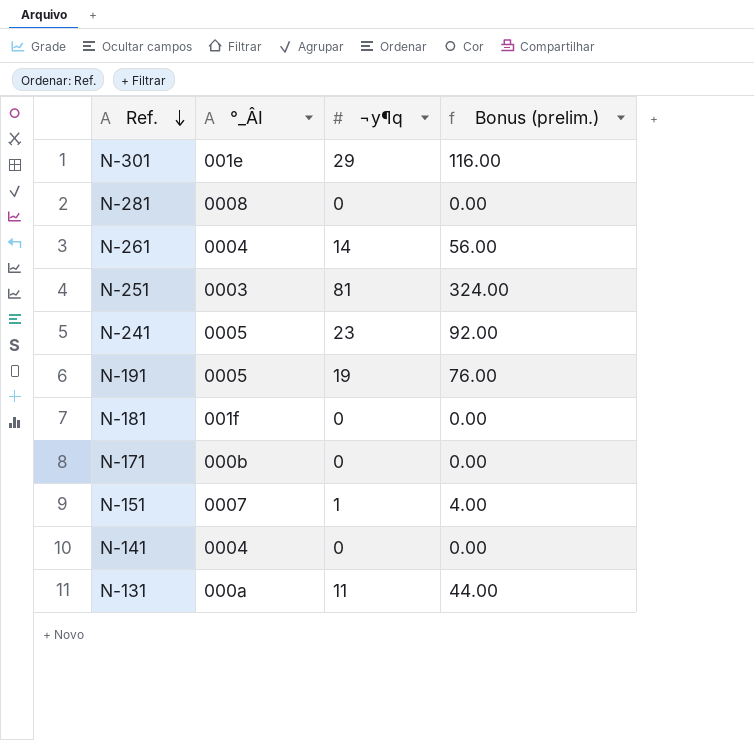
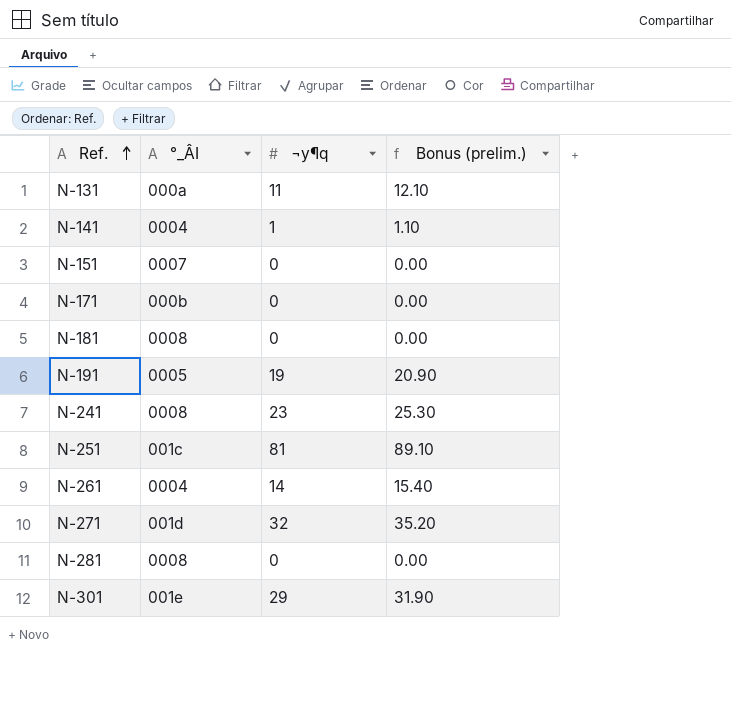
row order: Ref. descending -> Ref. ascending
column Bonus (prelim.) | formula: [¬y¶q] * 4 -> [¬y¶q] * 1.1
N-141 | ¬y¶q: 0 -> 1
N-151 | ¬y¶q: 1 -> 0
N-181 | °_ÂI: 001f -> 0008
N-241 | °_ÂI: 0005 -> 0008
N-251 | °_ÂI: 0003 -> 001c
row N-271: none -> 001d | 32 | 35.20

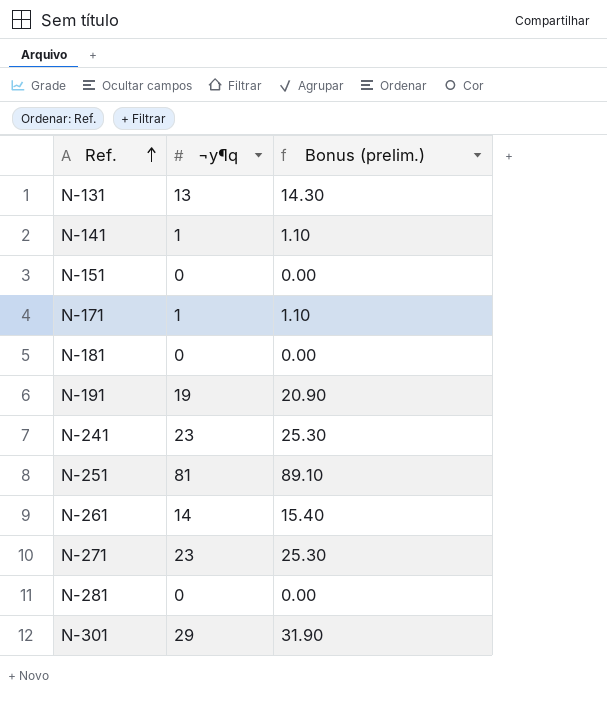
column °_ÂI | position: 2 -> none
N-131 | ¬y¶q: 11 -> 13
N-131 | Bonus (prelim.): 12.10 -> 14.30
N-171 | ¬y¶q: 0 -> 1
N-171 | Bonus (prelim.): 0.00 -> 1.10
N-271 | ¬y¶q: 32 -> 23
N-271 | Bonus (prelim.): 35.20 -> 25.30

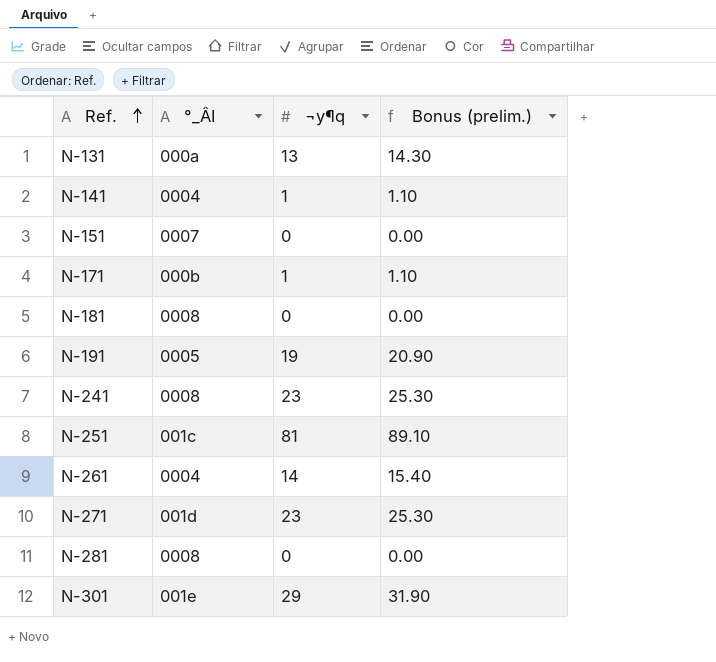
column °_ÂI | position: none -> 2

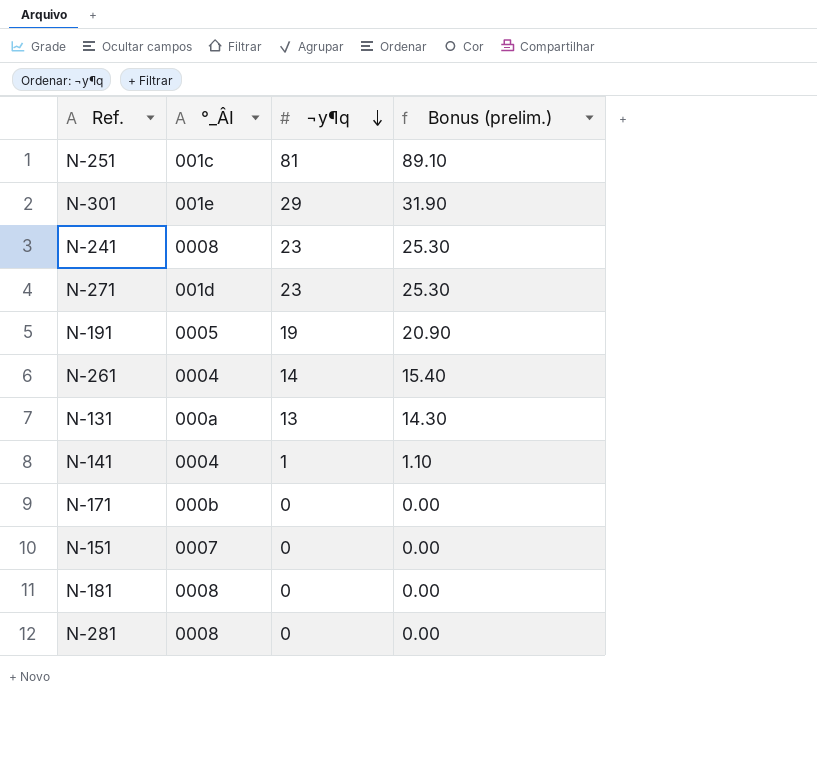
row order: Ref. ascending -> ¬y¶q descending
N-171 | ¬y¶q: 1 -> 0
N-171 | Bonus (prelim.): 1.10 -> 0.00

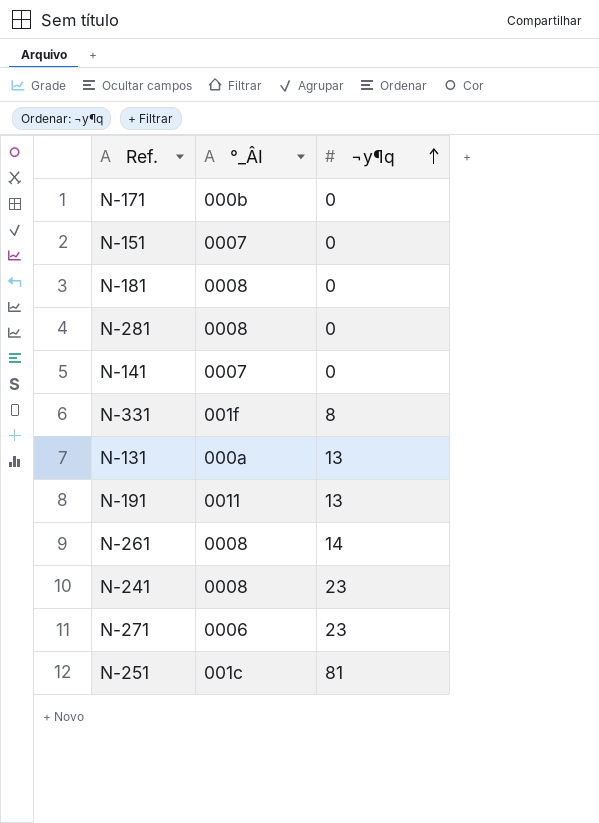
row order: ¬y¶q descending -> ¬y¶q ascending
column Bonus (prelim.) | formula: [¬y¶q] * 1.1 -> none
row N-301: 001e | 29 | 31.90 -> none
N-141 | °_ÂI: 0004 -> 0007
N-141 | ¬y¶q: 1 -> 0
row N-331: none -> 001f | 8
N-191 | °_ÂI: 0005 -> 0011
N-191 | ¬y¶q: 19 -> 13
N-261 | °_ÂI: 0004 -> 0008
N-271 | °_ÂI: 001d -> 0006

